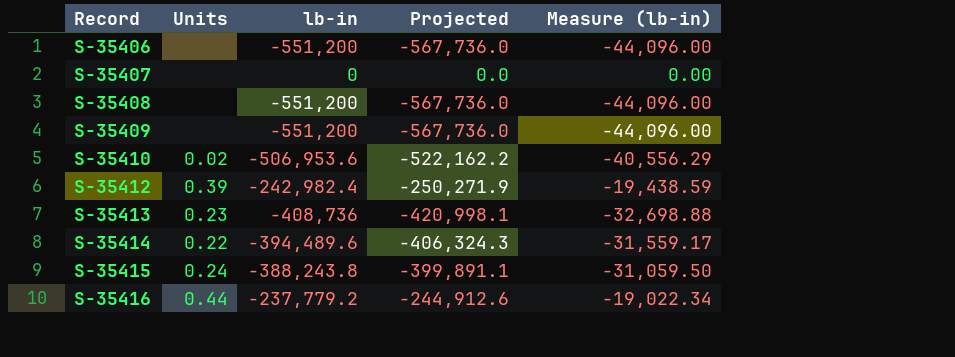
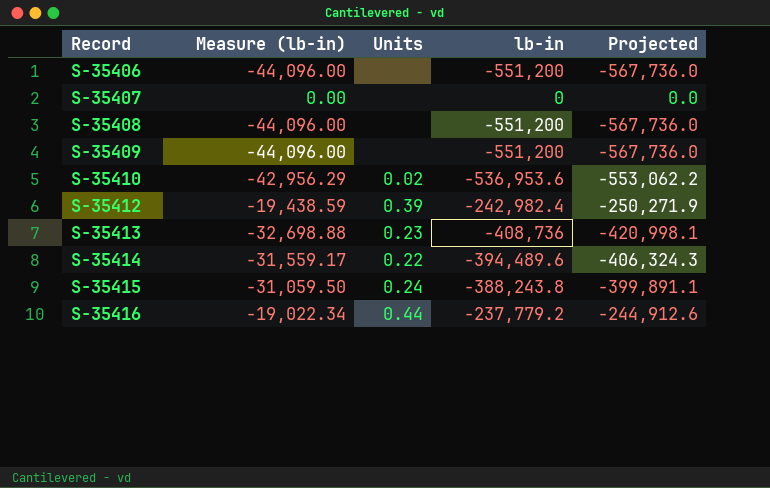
column Measure (lb-in) | position: 5 -> 2
S-35410 | Measure (lb-in): -40,556.29 -> -42,956.29
S-35410 | lb-in: -506,953.6 -> -536,953.6
S-35410 | Projected: -522,162.2 -> -553,062.2

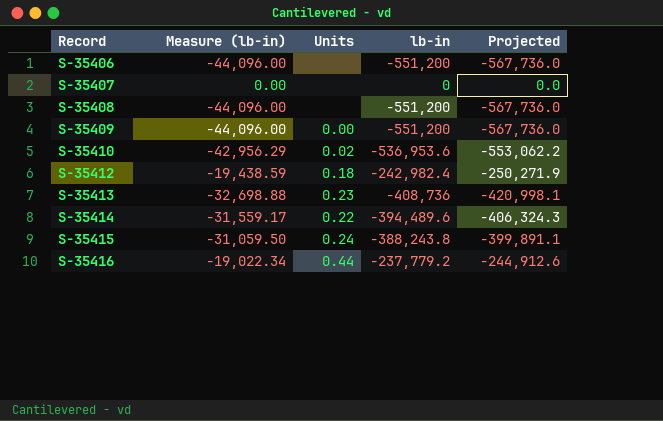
S-35409 | Units: none -> 0.00
S-35412 | Units: 0.39 -> 0.18

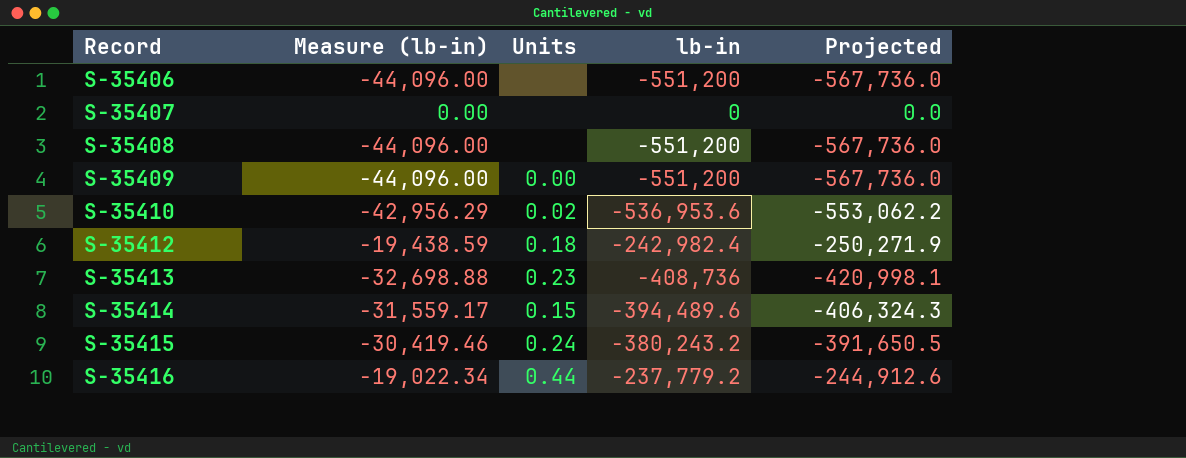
S-35414 | Units: 0.22 -> 0.15
S-35415 | Measure (lb-in): -31,059.50 -> -30,419.46
S-35415 | lb-in: -388,243.8 -> -380,243.2
S-35415 | Projected: -399,891.1 -> -391,650.5

